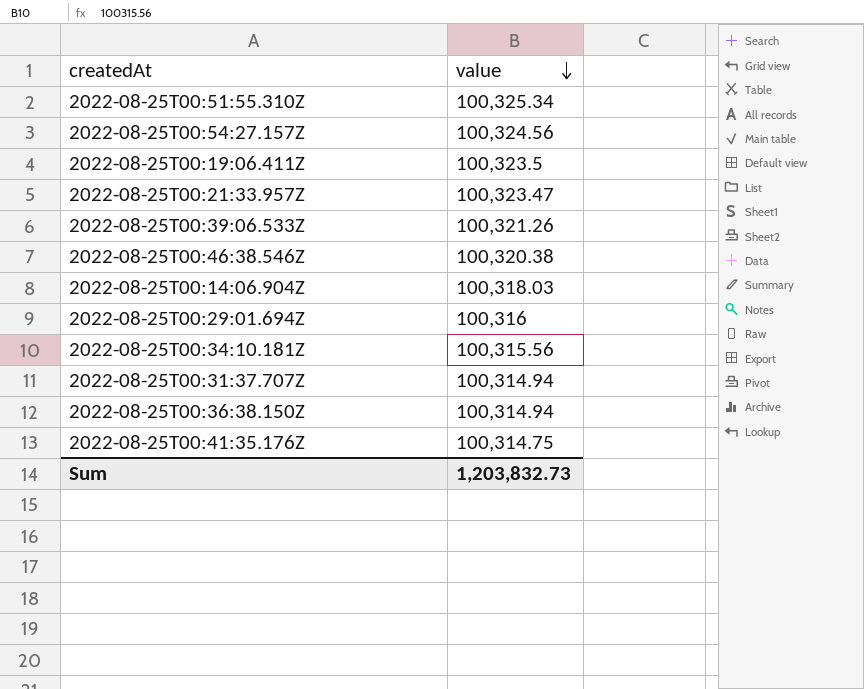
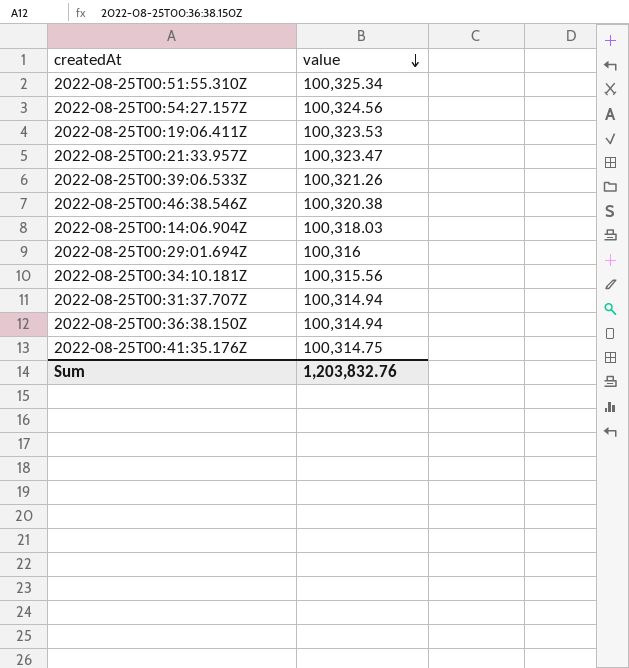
2022-08-25T00:19:06.411Z | value: 100,323.5 -> 100,323.53
Sum | value: 1,203,832.73 -> 1,203,832.76

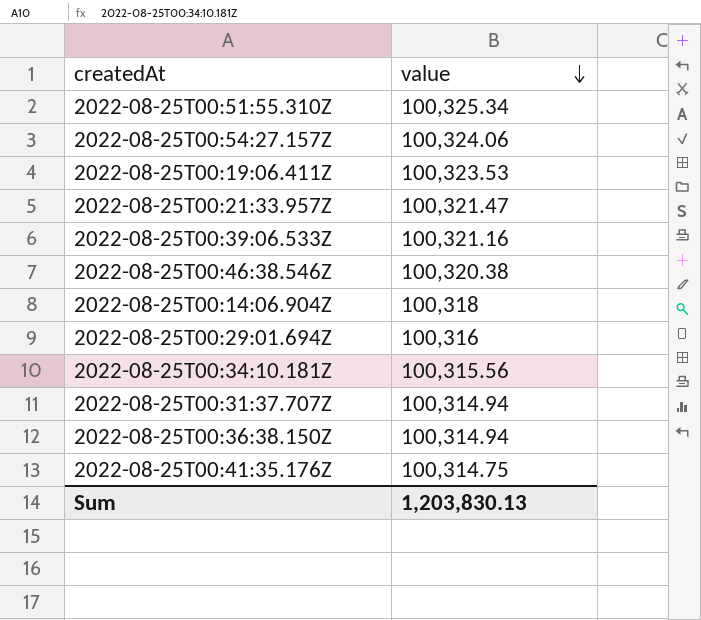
2022-08-25T00:54:27.157Z | value: 100,324.56 -> 100,324.06
2022-08-25T00:21:33.957Z | value: 100,323.47 -> 100,321.47
2022-08-25T00:39:06.533Z | value: 100,321.26 -> 100,321.16
2022-08-25T00:14:06.904Z | value: 100,318.03 -> 100,318
Sum | value: 1,203,832.76 -> 1,203,830.13

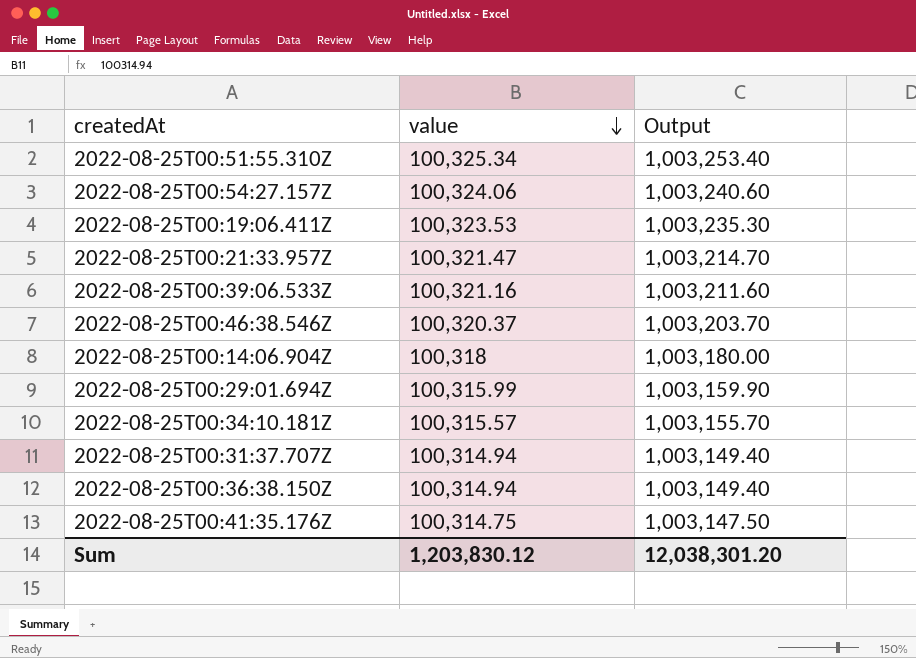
column Output | formula: none -> [value] * 10
2022-08-25T00:46:38.546Z | value: 100,320.38 -> 100,320.37
2022-08-25T00:29:01.694Z | value: 100,316 -> 100,315.99
2022-08-25T00:34:10.181Z | value: 100,315.56 -> 100,315.57
Sum | value: 1,203,830.13 -> 1,203,830.12

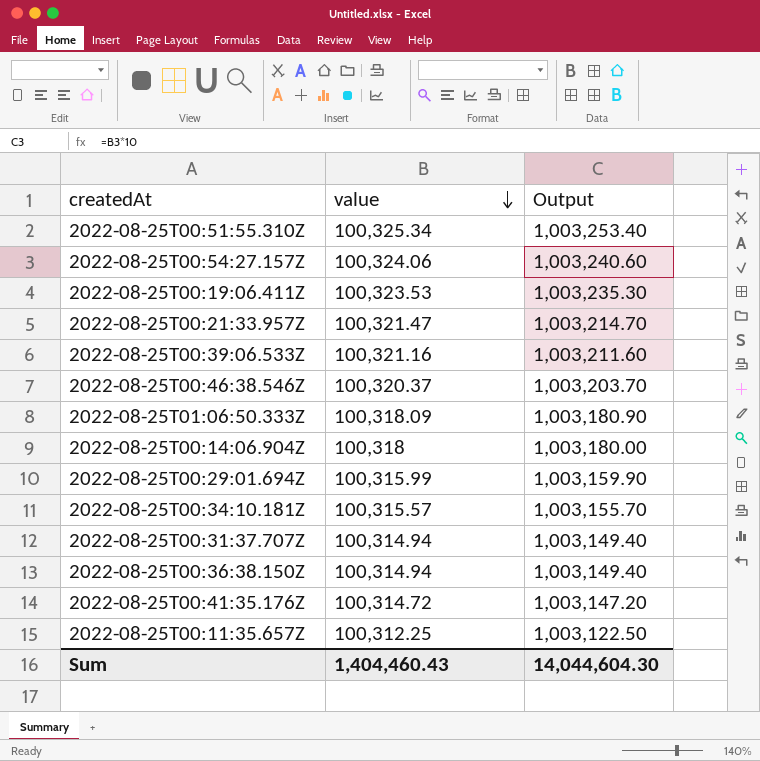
row 2022-08-25T01:06:50.333Z: none -> 100,318.09 | 1,003,180.90
2022-08-25T00:41:35.176Z | value: 100,314.75 -> 100,314.72
2022-08-25T00:41:35.176Z | Output: 1,003,147.50 -> 1,003,147.20
row 2022-08-25T00:11:35.657Z: none -> 100,312.25 | 1,003,122.50
Sum | value: 1,203,830.12 -> 1,404,460.43
Sum | Output: 12,038,301.20 -> 14,044,604.30

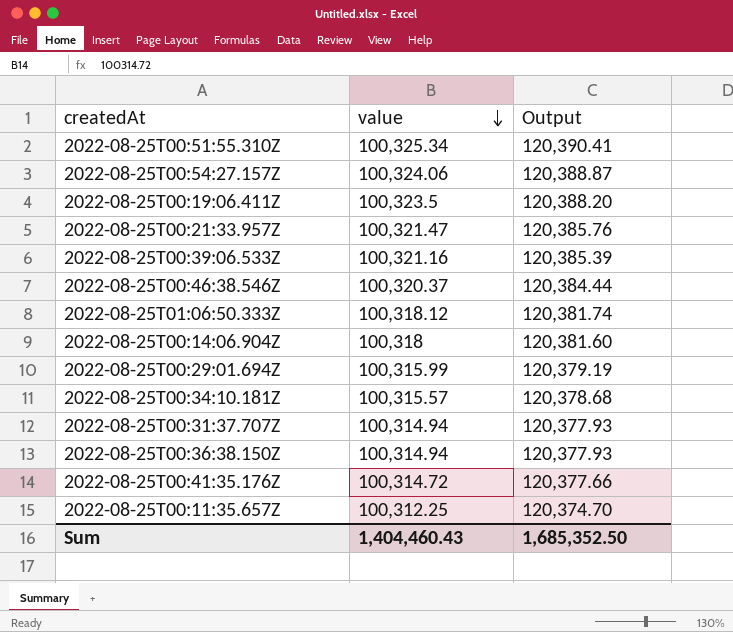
column Output | formula: [value] * 10 -> [value] * 1.2
2022-08-25T00:19:06.411Z | value: 100,323.53 -> 100,323.5
2022-08-25T01:06:50.333Z | value: 100,318.09 -> 100,318.12
Sum | Output: 14,044,604.30 -> 1,685,352.50

